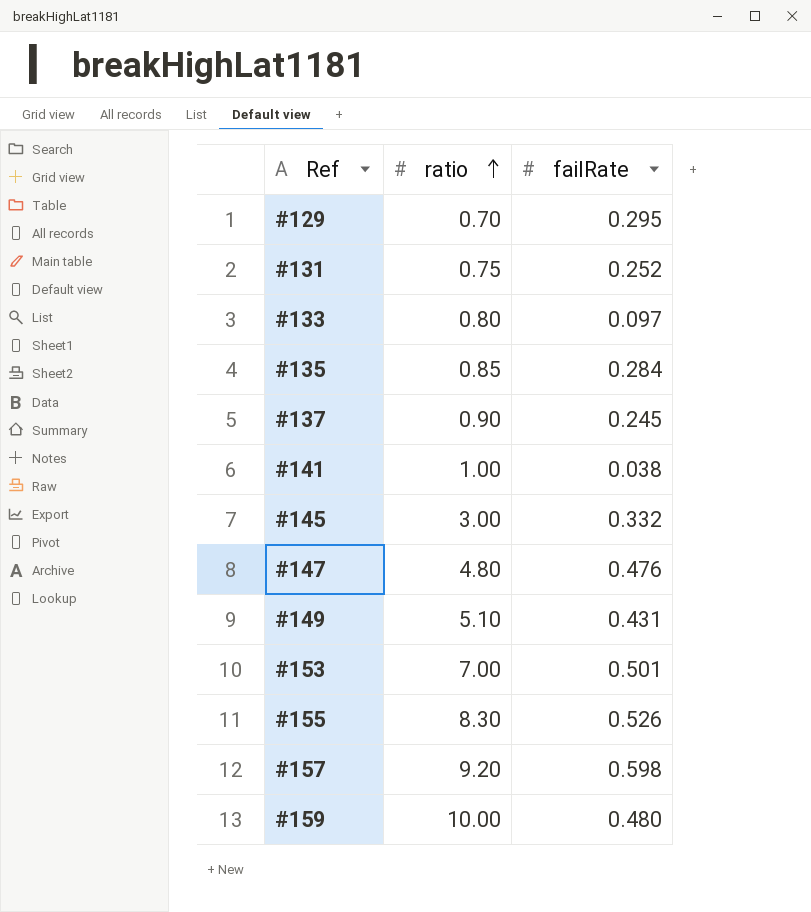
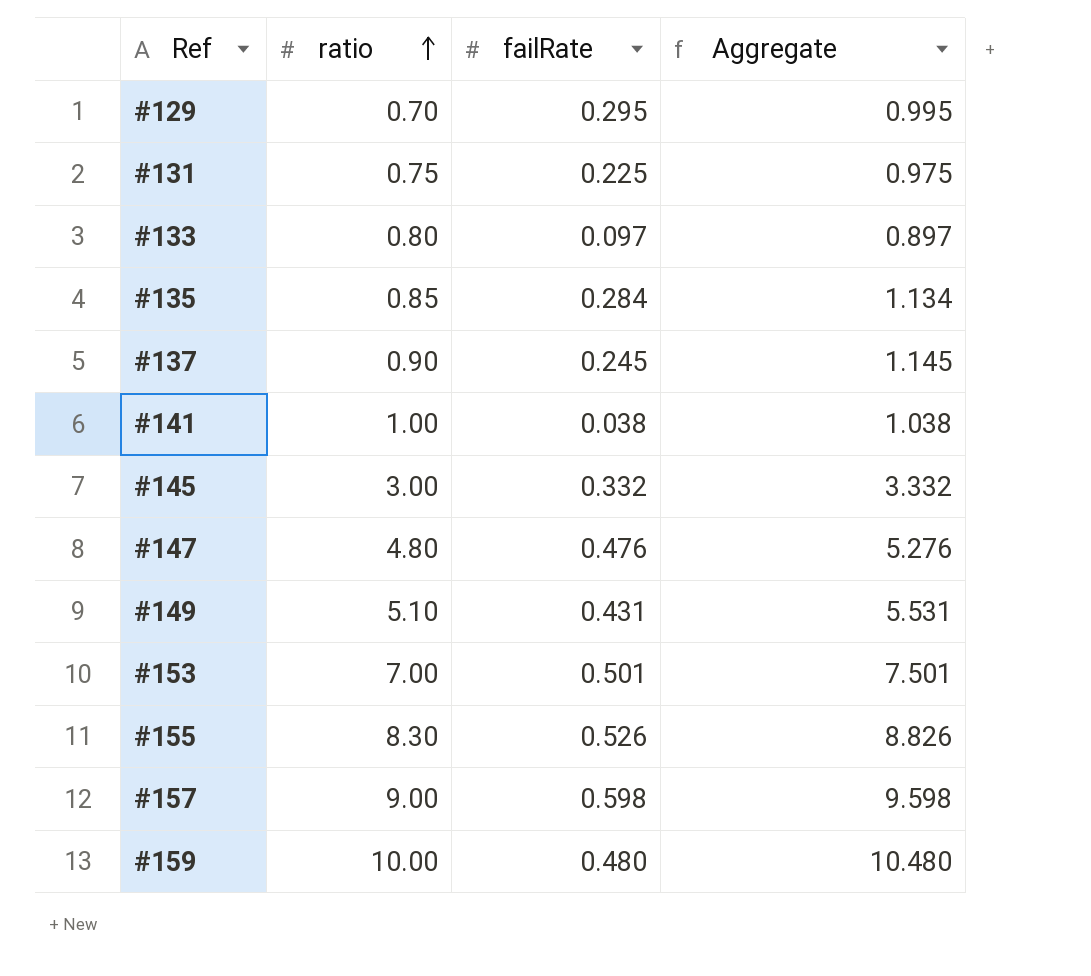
column Aggregate | formula: none -> [ratio] + [failRate]
#131 | failRate: 0.252 -> 0.225
#157 | ratio: 9.20 -> 9.00

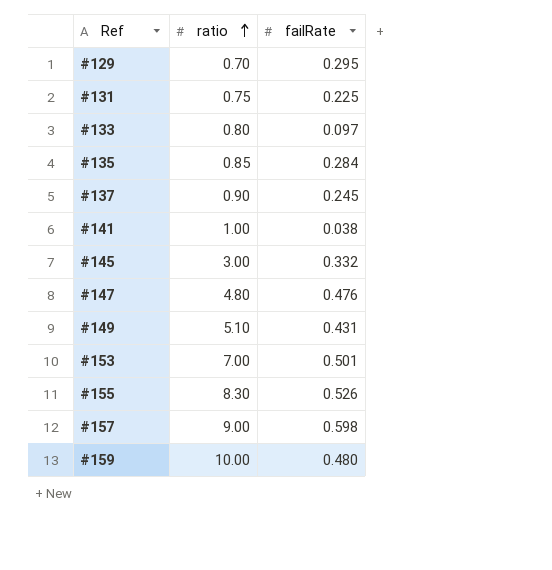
column Aggregate | formula: [ratio] + [failRate] -> none

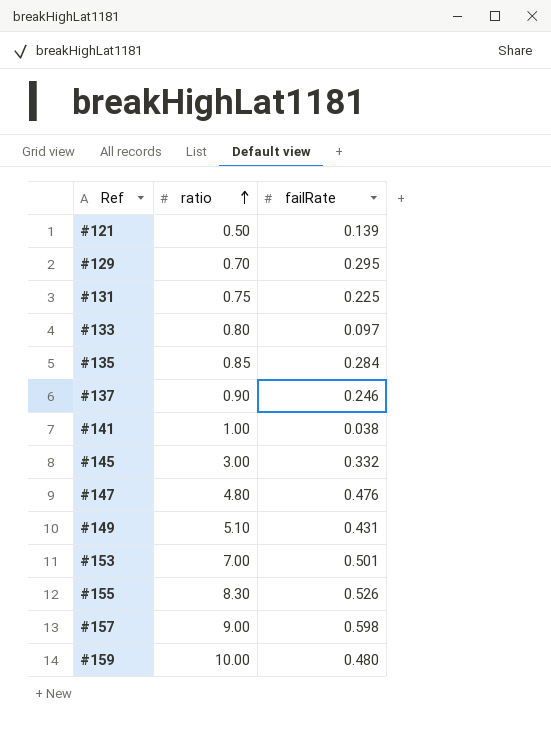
row #121: none -> 0.50 | 0.139
#137 | failRate: 0.245 -> 0.246

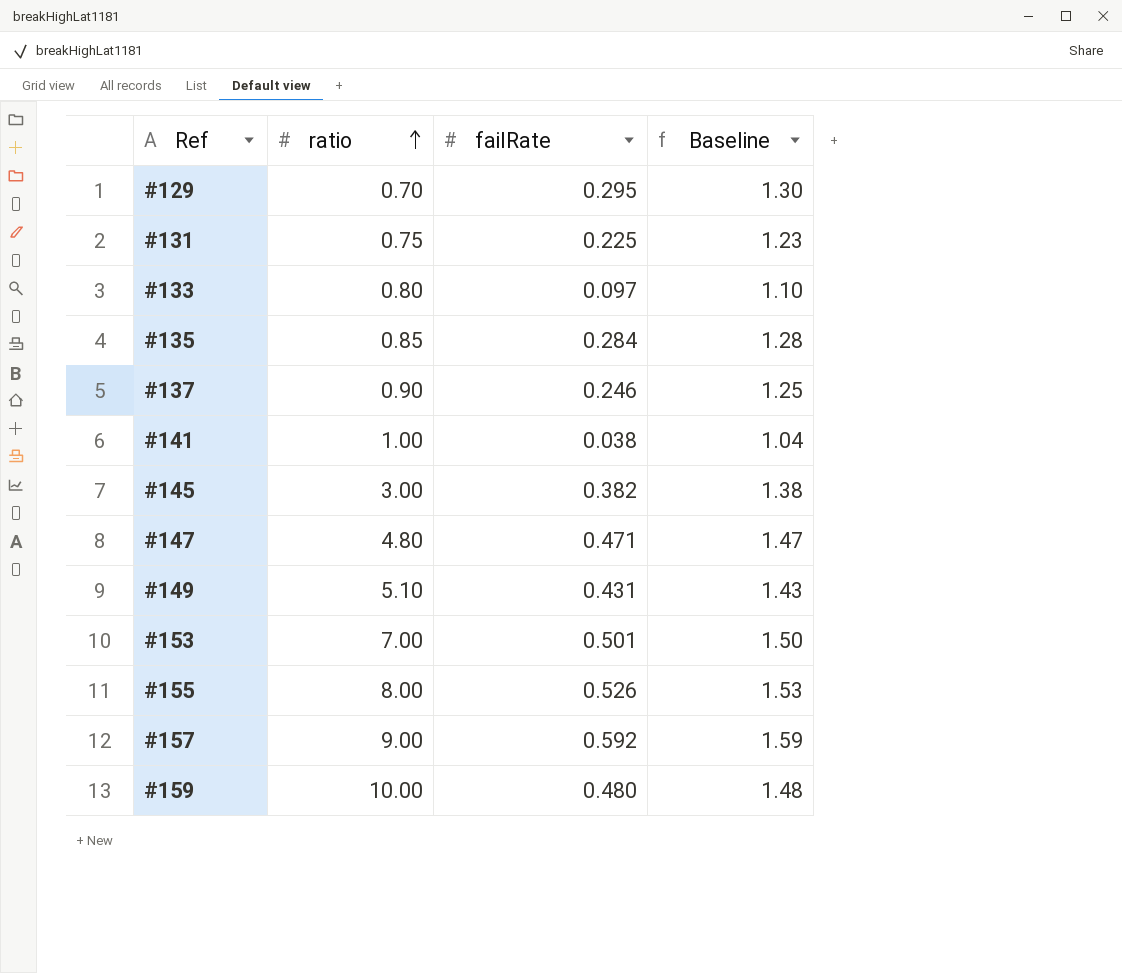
column Baseline | formula: none -> [failRate] + 1
row #121: 0.50 | 0.139 -> none
#145 | failRate: 0.332 -> 0.382
#147 | failRate: 0.476 -> 0.471
#155 | ratio: 8.30 -> 8.00
#157 | failRate: 0.598 -> 0.592

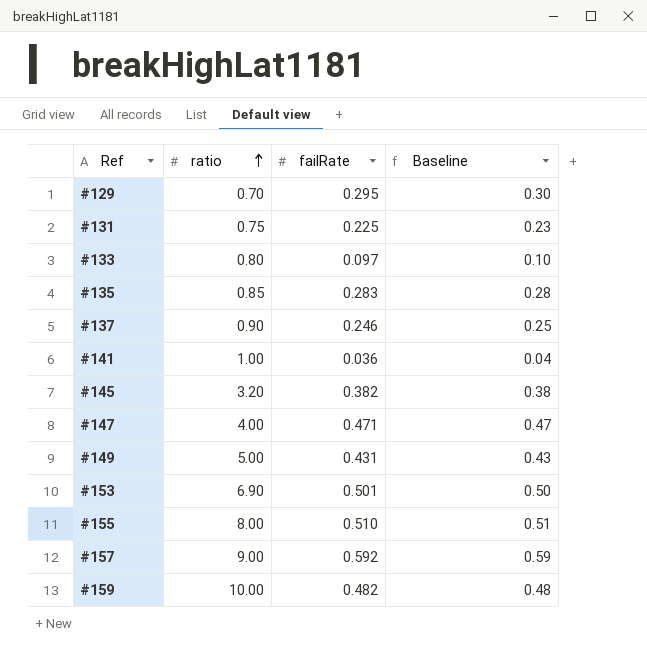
column Baseline | formula: [failRate] + 1 -> [failRate] + 0
#135 | failRate: 0.284 -> 0.283
#141 | failRate: 0.038 -> 0.036
#145 | ratio: 3.00 -> 3.20
#147 | ratio: 4.80 -> 4.00
#149 | ratio: 5.10 -> 5.00
#153 | ratio: 7.00 -> 6.90
#155 | failRate: 0.526 -> 0.510
#159 | failRate: 0.480 -> 0.482

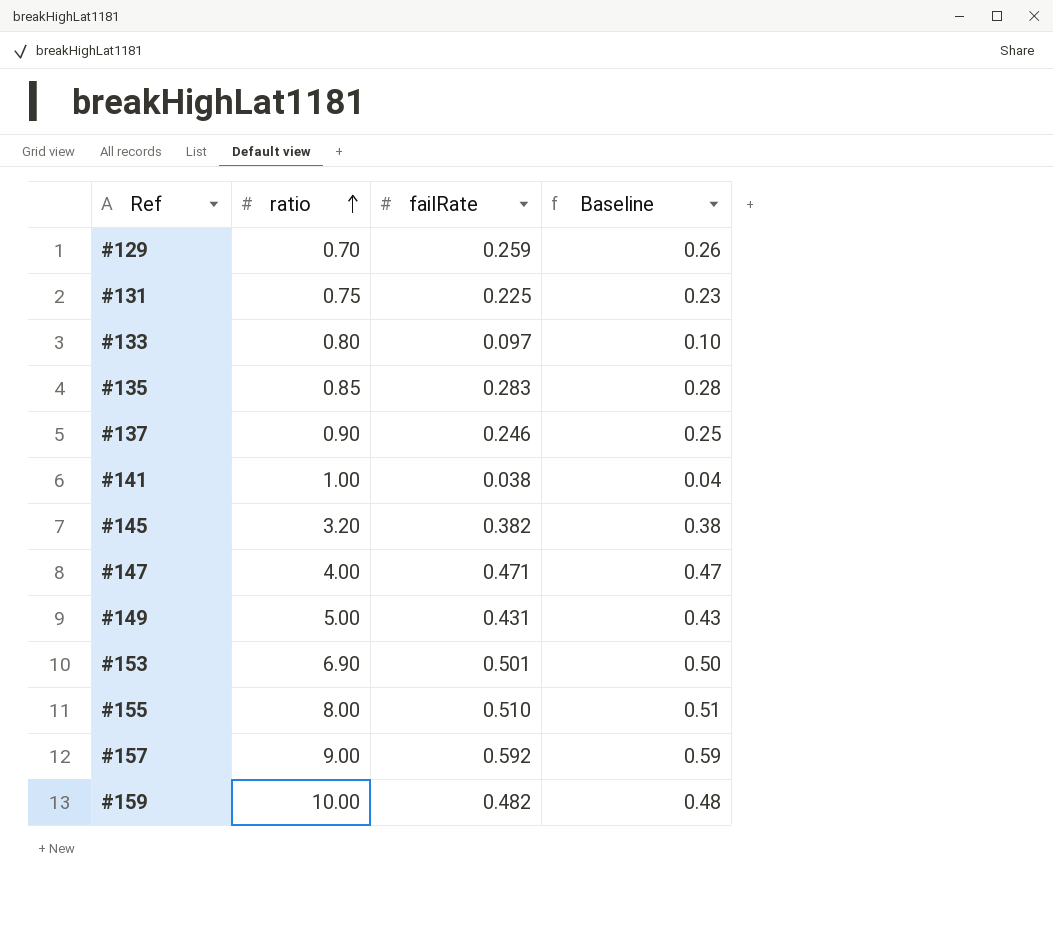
#129 | failRate: 0.295 -> 0.259
#129 | Baseline: 0.30 -> 0.26
#141 | failRate: 0.036 -> 0.038

